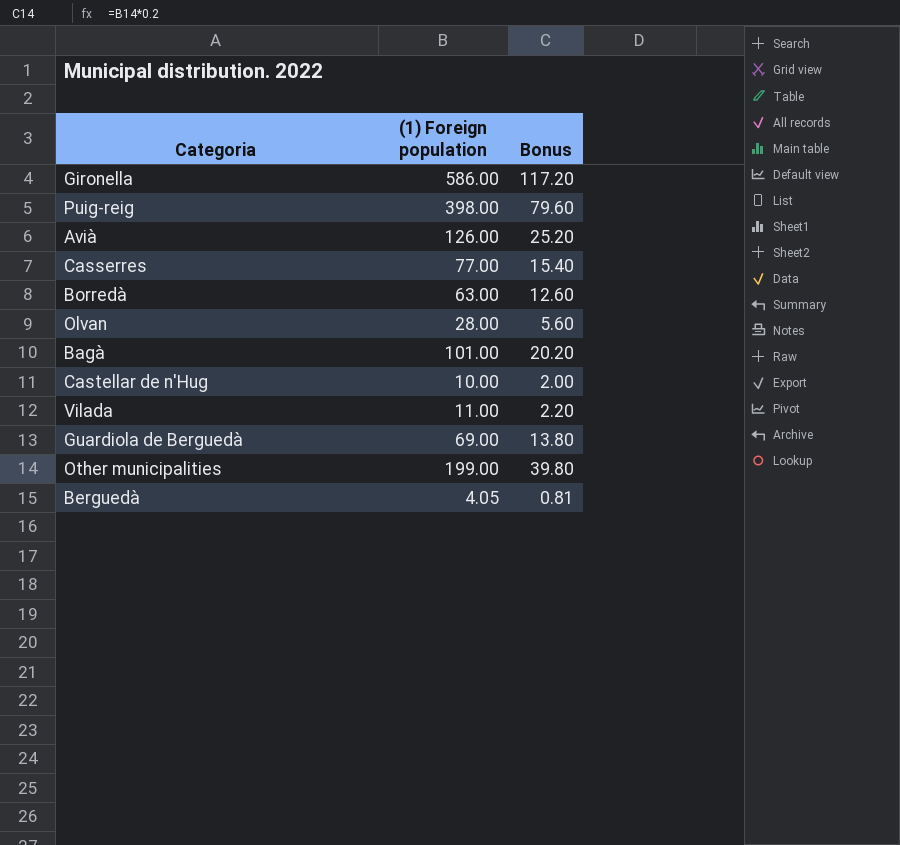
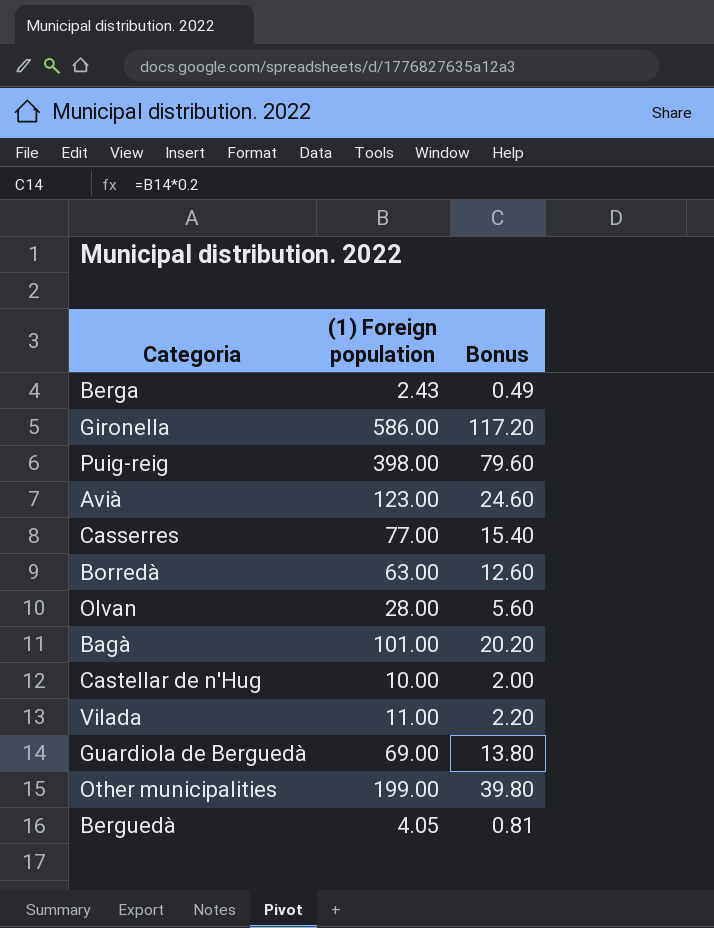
row Berga: none -> 2.43 | 0.49
Avià | (1) Foreign population: 126.00 -> 123.00
Avià | Bonus: 25.20 -> 24.60

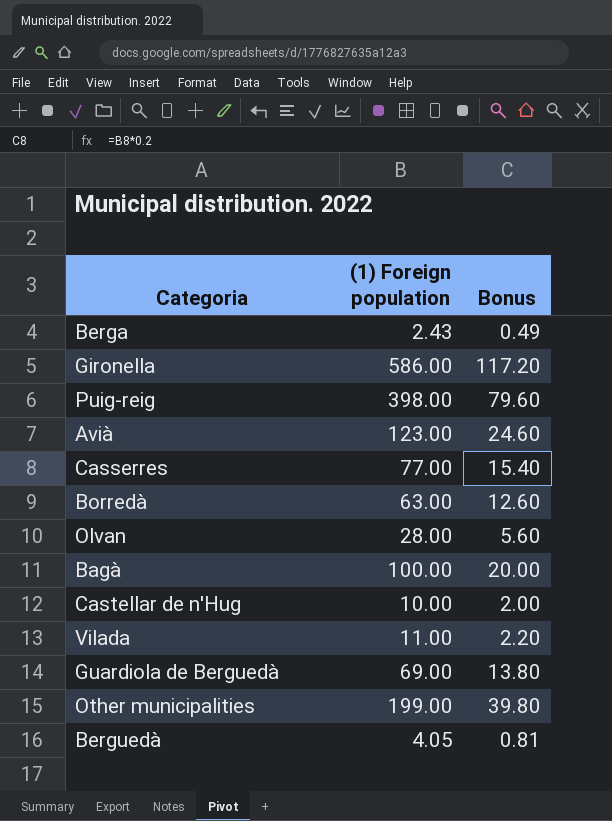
Bagà | (1) Foreign population: 101.00 -> 100.00
Bagà | Bonus: 20.20 -> 20.00

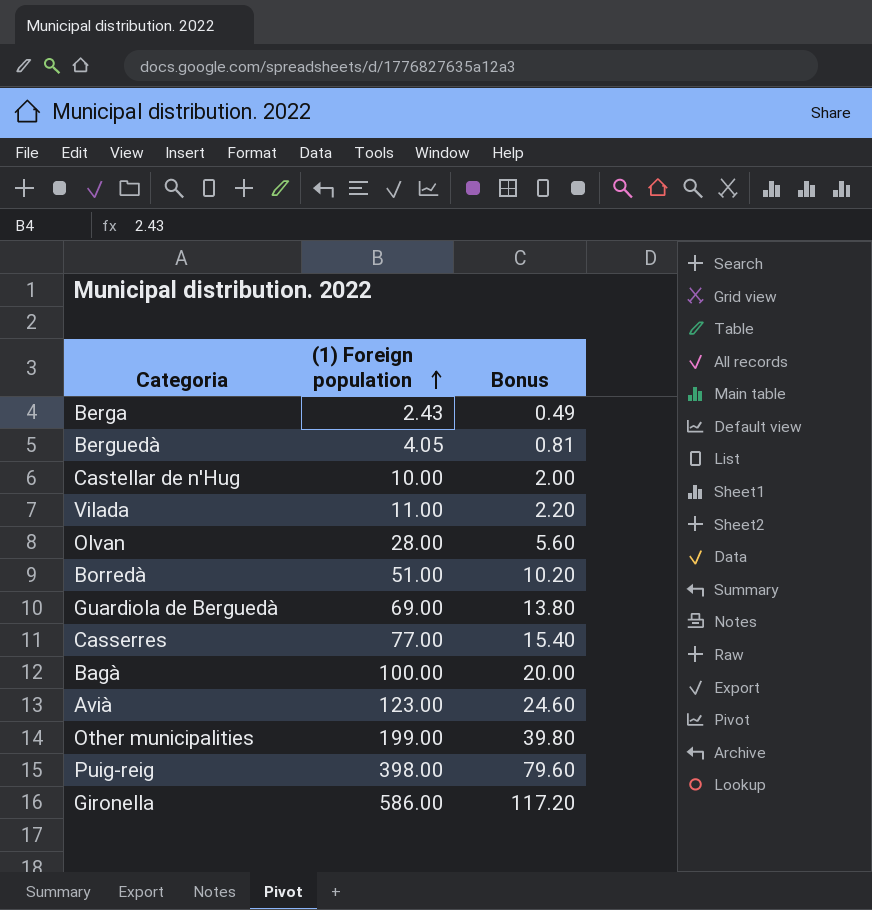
row order: none -> (1) Foreign population ascending
Borredà | (1) Foreign population: 63.00 -> 51.00
Borredà | Bonus: 12.60 -> 10.20

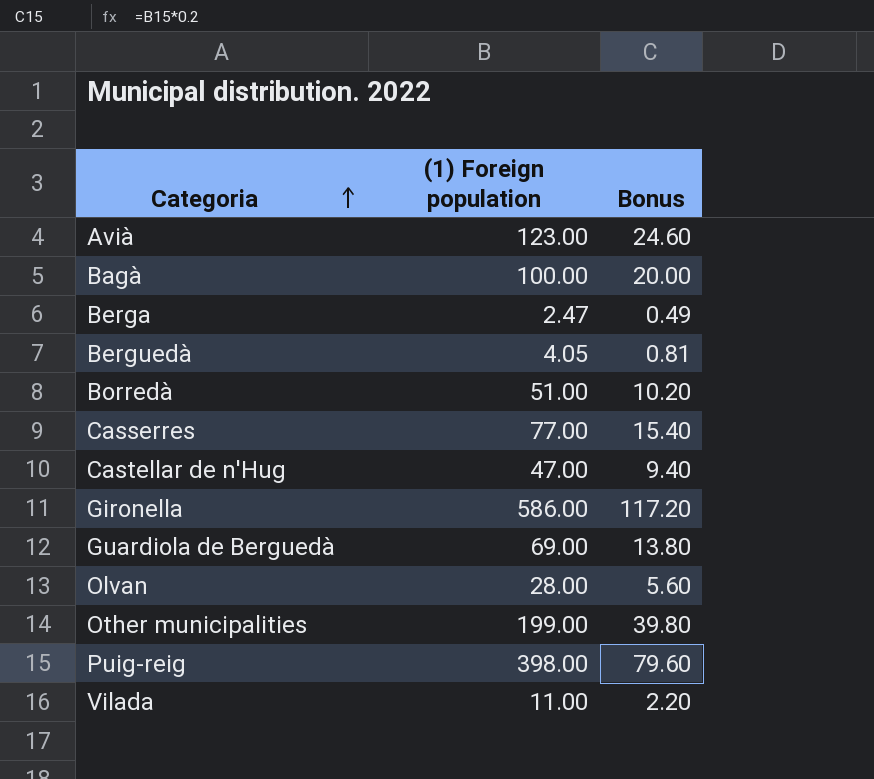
row order: (1) Foreign population ascending -> Categoria ascending
Berga | (1) Foreign population: 2.43 -> 2.47
Castellar de n'Hug | (1) Foreign population: 10.00 -> 47.00
Castellar de n'Hug | Bonus: 2.00 -> 9.40

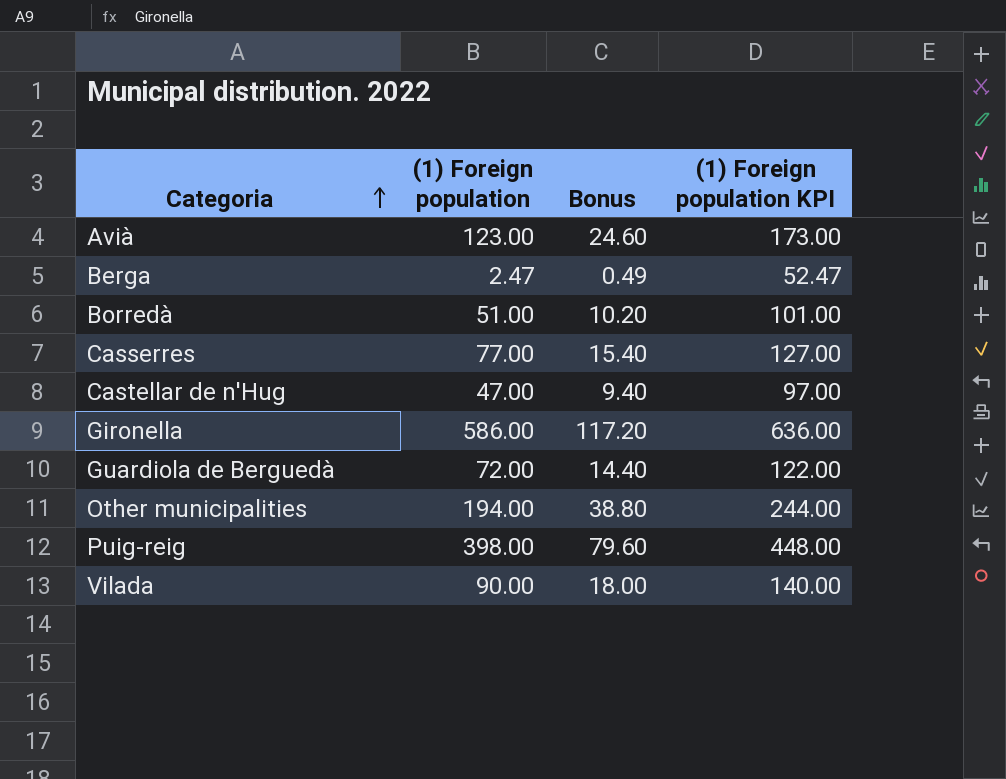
column (1) Foreign population KPI | formula: none -> [(1) Foreign population] + 50
row Bagà: 100.00 | 20.00 -> none
row Berguedà: 4.05 | 0.81 -> none
row Olvan: 28.00 | 5.60 -> none
Guardiola de Berguedà | (1) Foreign population: 69.00 -> 72.00
Guardiola de Berguedà | Bonus: 13.80 -> 14.40
Other municipalities | (1) Foreign population: 199.00 -> 194.00
Other municipalities | Bonus: 39.80 -> 38.80
Vilada | (1) Foreign population: 11.00 -> 90.00
Vilada | Bonus: 2.20 -> 18.00

